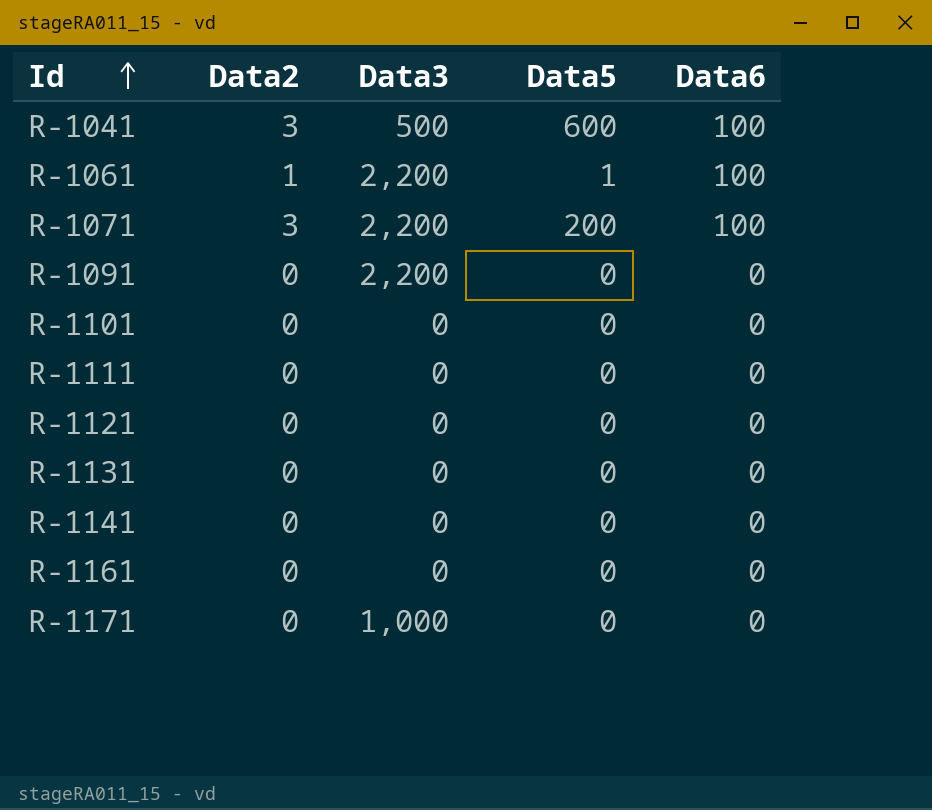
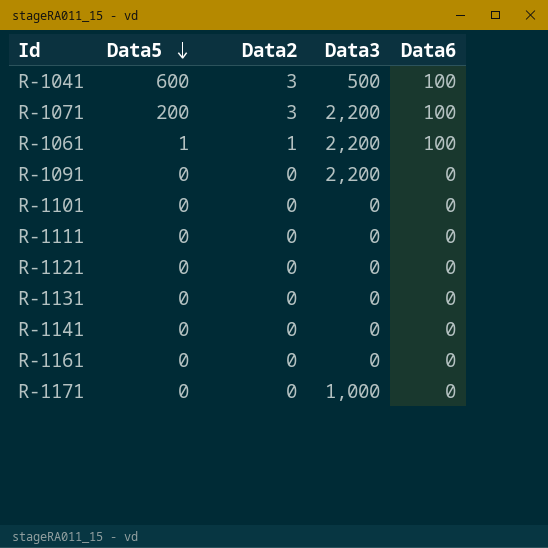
row order: Id ascending -> Data5 descending
column Data5 | position: 4 -> 2

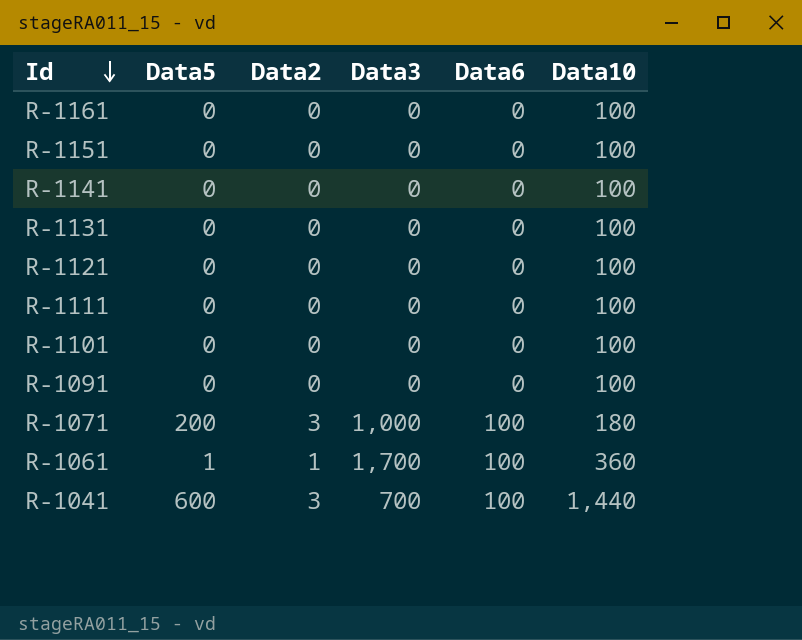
row order: Data5 descending -> Id descending
column Data10 | position: none -> 6
row R-1171: 0 | 0 | 1,000 | 0 -> none
row R-1151: none -> 0 | 0 | 0 | 0 | 100
R-1091 | Data3: 2,200 -> 0
R-1071 | Data3: 2,200 -> 1,000
R-1061 | Data3: 2,200 -> 1,700
R-1041 | Data3: 500 -> 700

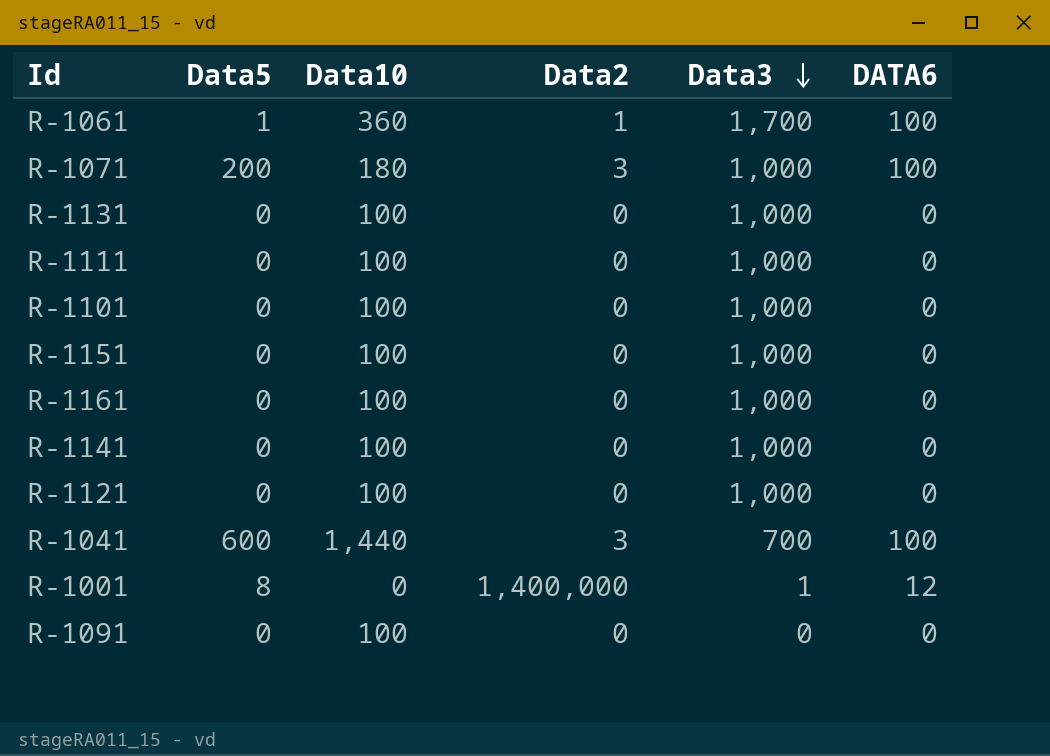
row order: Id descending -> Data3 descending
column Data10 | position: 6 -> 3
column name: Data6 -> DATA6
R-1131 | Data3: 0 -> 1,000
R-1111 | Data3: 0 -> 1,000
R-1101 | Data3: 0 -> 1,000
R-1151 | Data3: 0 -> 1,000
R-1161 | Data3: 0 -> 1,000
R-1141 | Data3: 0 -> 1,000
R-1121 | Data3: 0 -> 1,000
row R-1001: none -> 8 | 0 | 1,400,000 | 1 | 12

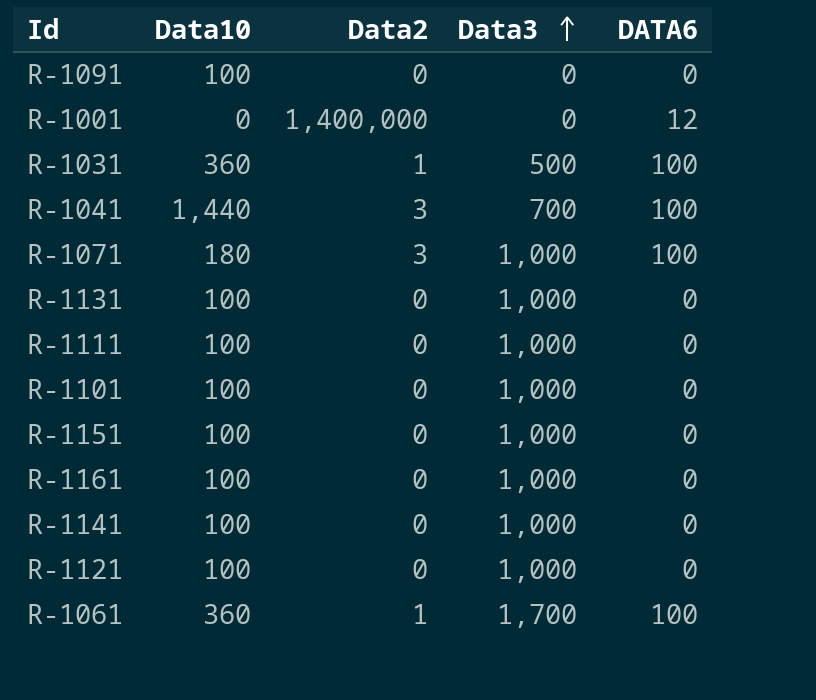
row order: Data3 descending -> Data3 ascending
column Data5 | position: 2 -> none
R-1001 | Data3: 1 -> 0
row R-1031: none -> 360 | 1 | 500 | 100

